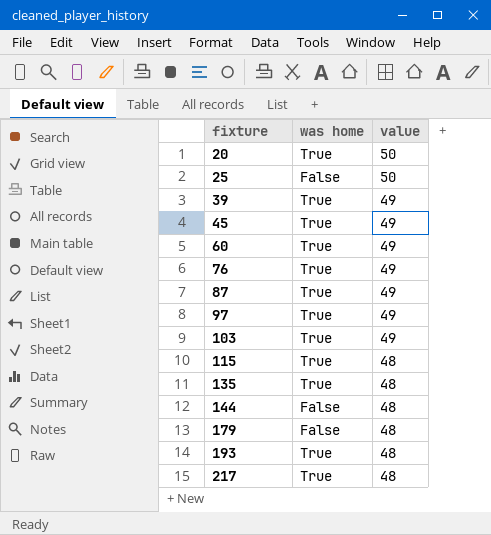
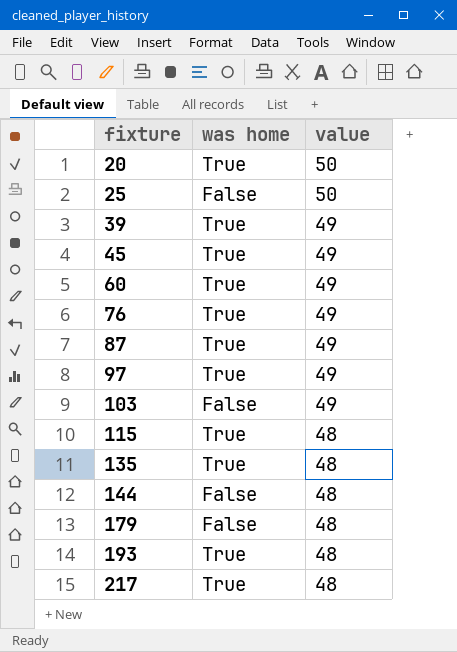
103 | was home: True -> False

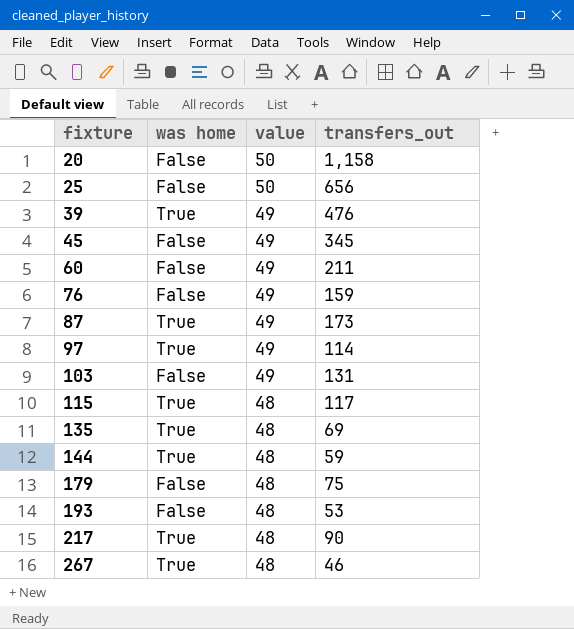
column transfers_out | position: none -> 4
20 | was home: True -> False
45 | was home: True -> False
60 | was home: True -> False
76 | was home: True -> False
144 | was home: False -> True
193 | was home: True -> False
row 267: none -> True | 48 | 46

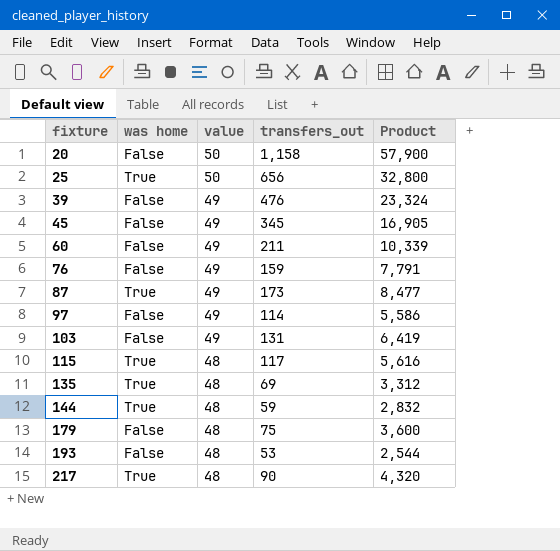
column Product | formula: none -> [value] * [transfers_out]
row 267: True | 48 | 46 -> none
25 | was home: False -> True
39 | was home: True -> False
97 | was home: True -> False

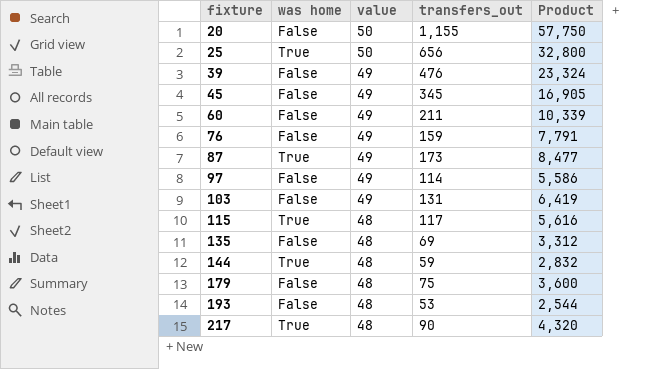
20 | transfers_out: 1,158 -> 1,155
20 | Product: 57,900 -> 57,750
135 | was home: True -> False

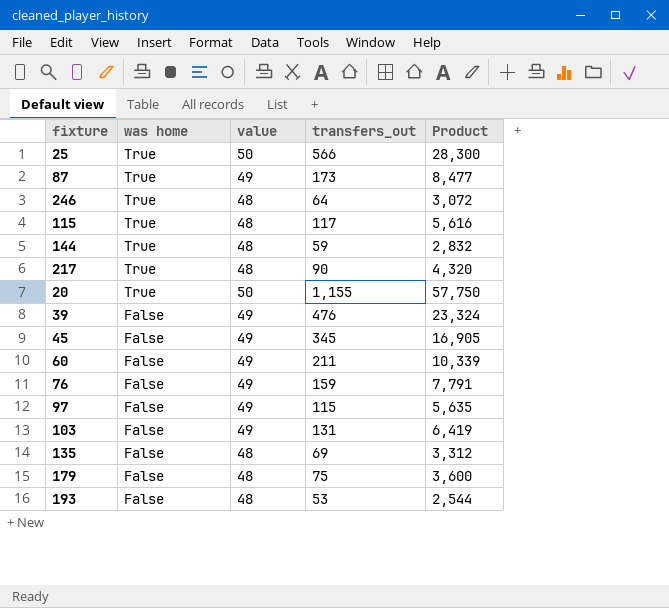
row order: fixture ascending -> was home descending
25 | transfers_out: 656 -> 566
25 | Product: 32,800 -> 28,300
row 246: none -> True | 48 | 64 | 3,072
20 | was home: False -> True
97 | transfers_out: 114 -> 115
97 | Product: 5,586 -> 5,635

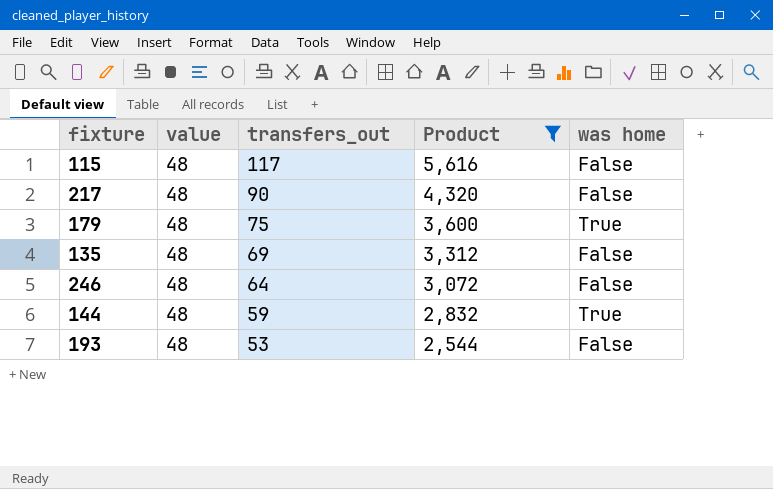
filter: none -> Product <= 5,616
row order: was home descending -> transfers_out descending
column was home | position: 2 -> 5
115 | was home: True -> False
217 | was home: True -> False
179 | was home: False -> True
246 | was home: True -> False

